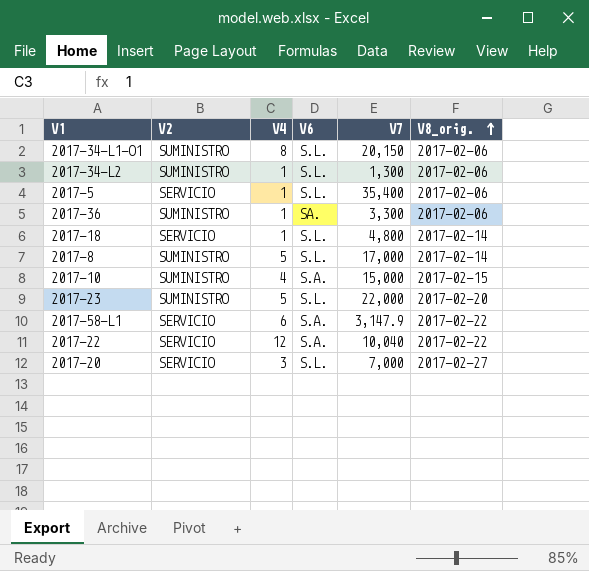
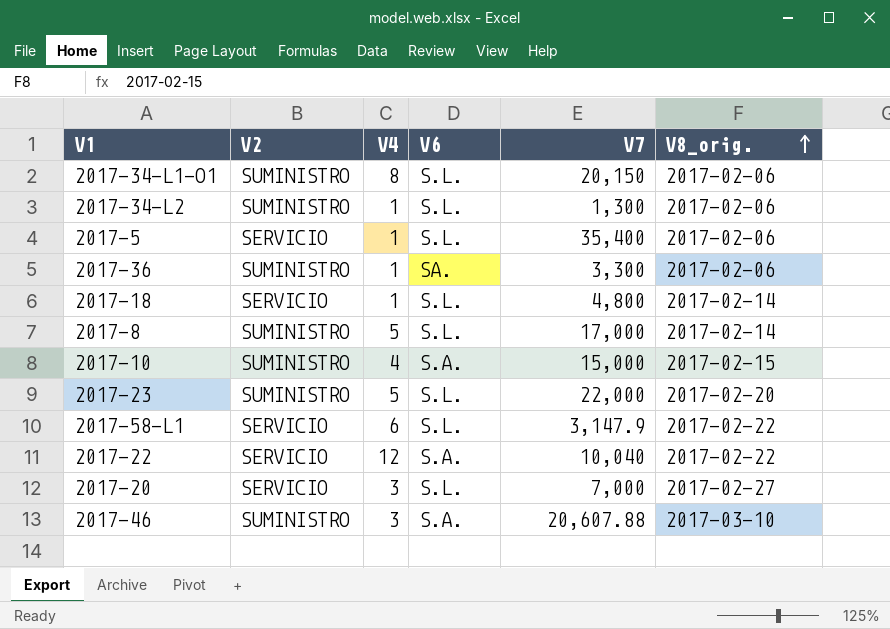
2017-58-L1 | V6: S.A. -> S.L.
row 2017-46: none -> SUMINISTRO | 3 | S.A. | 20,607.88 | 2017-03-10

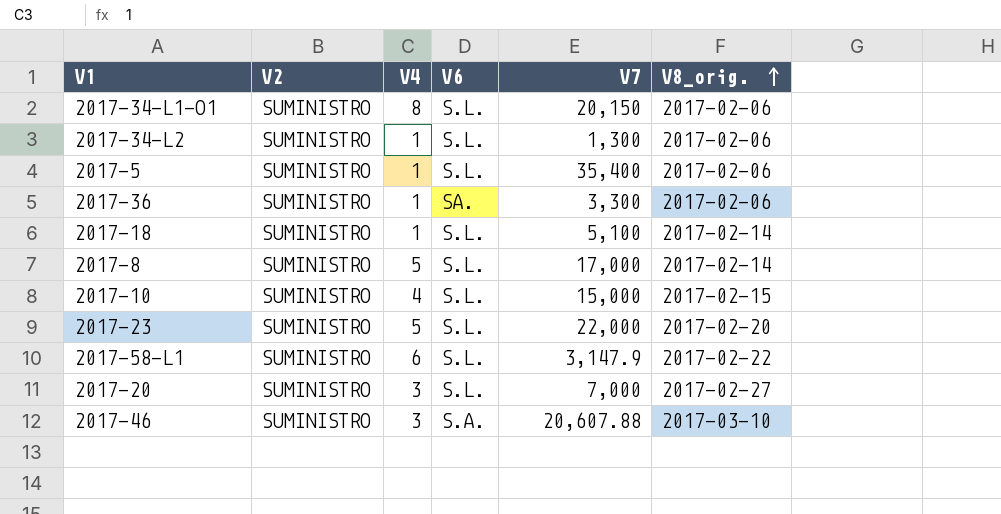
row 2017-22: SERVICIO | 12 | S.A. | 10,040 | 2017-02-22 -> none
2017-5 | V2: SERVICIO -> SUMINISTRO
2017-18 | V2: SERVICIO -> SUMINISTRO
2017-18 | V7: 4,800 -> 5,100
2017-10 | V6: S.A. -> S.L.
2017-58-L1 | V2: SERVICIO -> SUMINISTRO
2017-20 | V2: SERVICIO -> SUMINISTRO

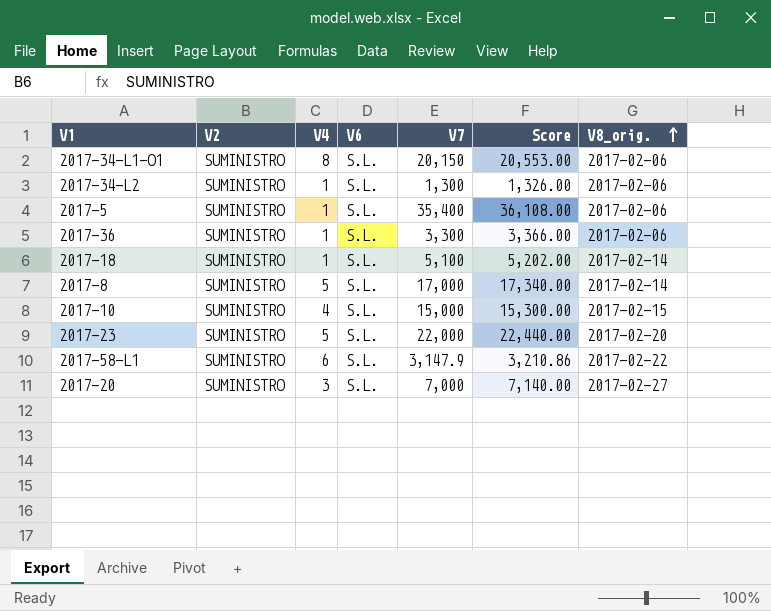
column Score | formula: none -> [V7] * 1.02
row 2017-46: SUMINISTRO | 3 | S.A. | 20,607.88 | 2017-03-10 -> none
2017-36 | V6: SA. -> S.L.

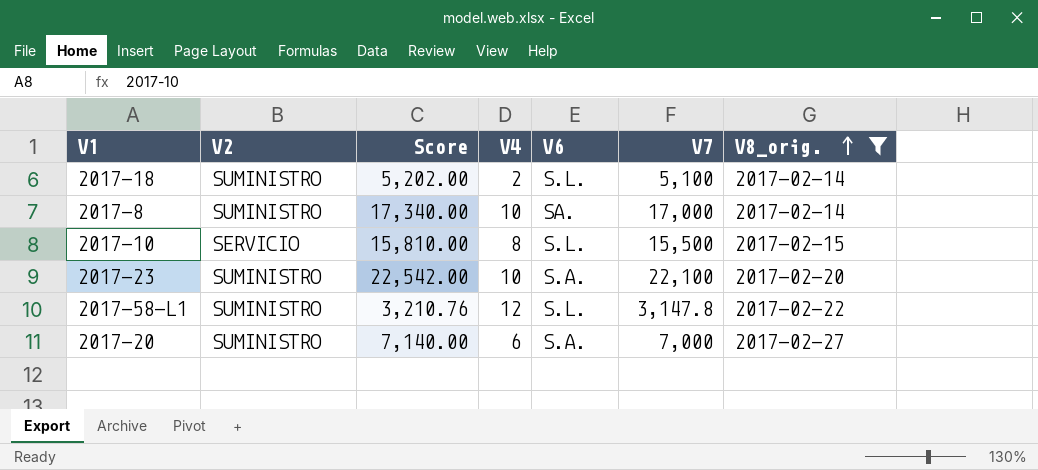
filter: none -> V8_orig. != 2017-02-06
column Score | position: 6 -> 3
2017-18 | V4: 1 -> 2
2017-8 | V4: 5 -> 10
2017-8 | V6: S.L. -> SA.
2017-10 | V2: SUMINISTRO -> SERVICIO
2017-10 | Score: 15,300.00 -> 15,810.00
2017-10 | V4: 4 -> 8
2017-10 | V7: 15,000 -> 15,500
2017-23 | Score: 22,440.00 -> 22,542.00
2017-23 | V4: 5 -> 10
2017-23 | V6: S.L. -> S.A.
2017-23 | V7: 22,000 -> 22,100
2017-58-L1 | Score: 3,210.86 -> 3,210.76
2017-58-L1 | V4: 6 -> 12
2017-58-L1 | V7: 3,147.9 -> 3,147.8
2017-20 | V4: 3 -> 6
2017-20 | V6: S.L. -> S.A.

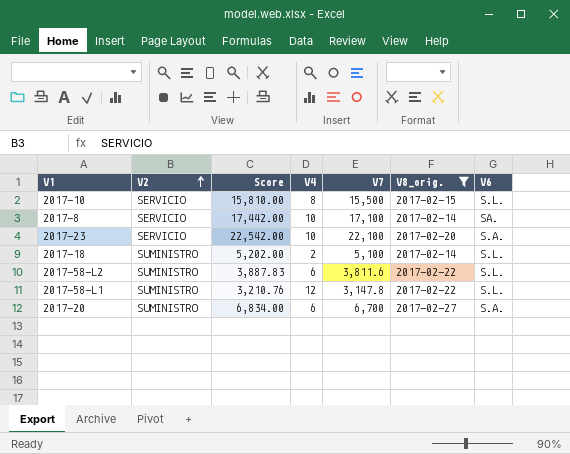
row order: V8_orig. ascending -> V2 ascending
column V6 | position: 5 -> 7
2017-8 | V2: SUMINISTRO -> SERVICIO
2017-8 | Score: 17,340.00 -> 17,442.00
2017-8 | V7: 17,000 -> 17,100
2017-23 | V2: SUMINISTRO -> SERVICIO
row 2017-58-L2: none -> SUMINISTRO | 3,887.83 | 6 | 3,811.6 | 2017-02-22 | S.L.
2017-20 | Score: 7,140.00 -> 6,834.00
2017-20 | V7: 7,000 -> 6,700

